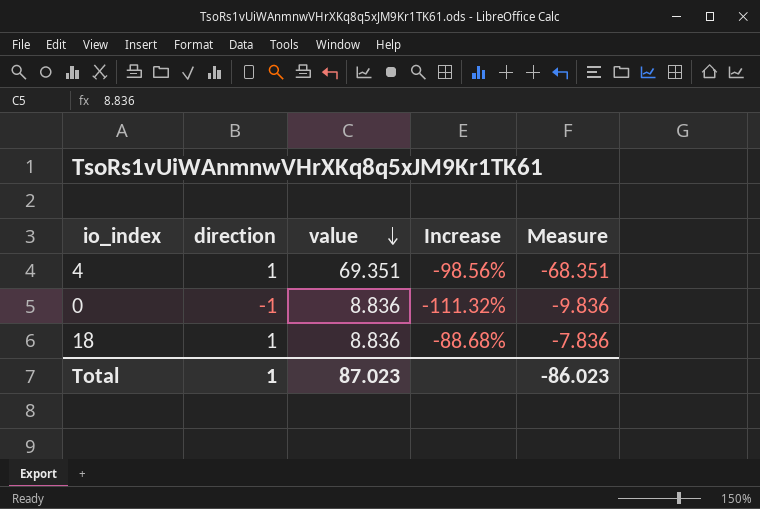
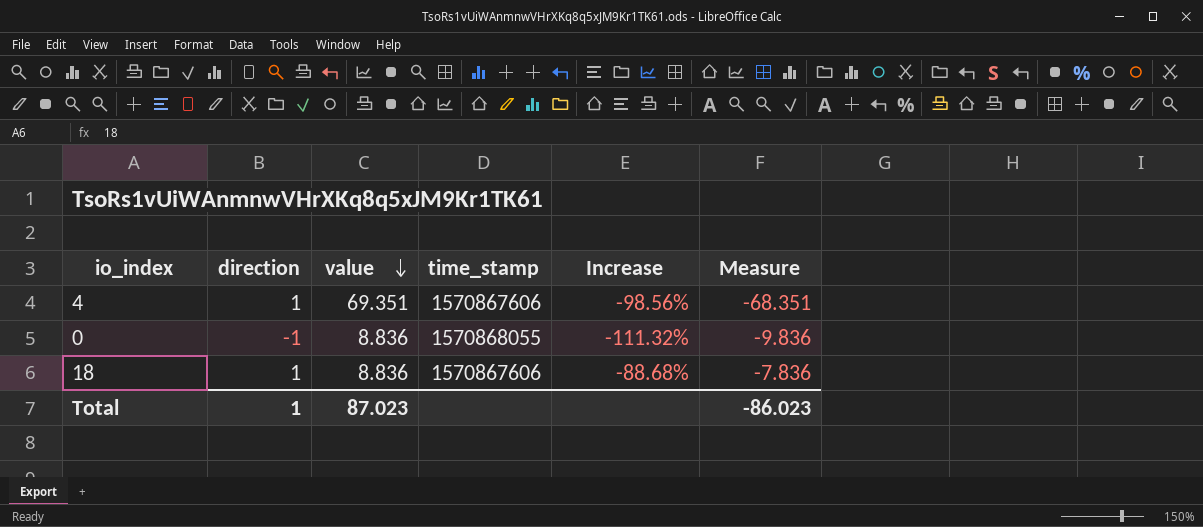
column time_stamp | position: none -> 4

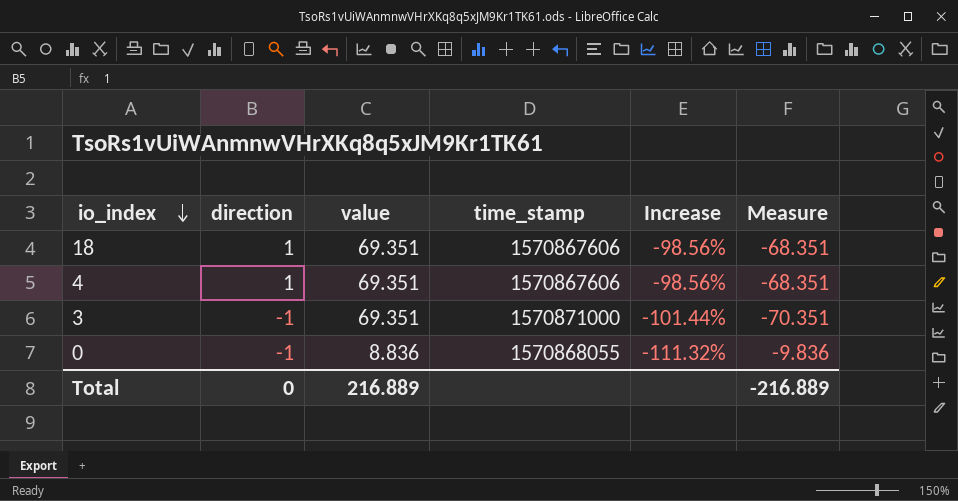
row order: value descending -> io_index descending
18 | value: 8.836 -> 69.351
18 | Increase: -88.68% -> -98.56%
18 | Measure: -7.836 -> -68.351
row 3: none -> -1 | 69.351 | 1570871000 | -101.44% | -70.351
Total | direction: 1 -> 0
Total | value: 87.023 -> 216.889
Total | Measure: -86.023 -> -216.889

